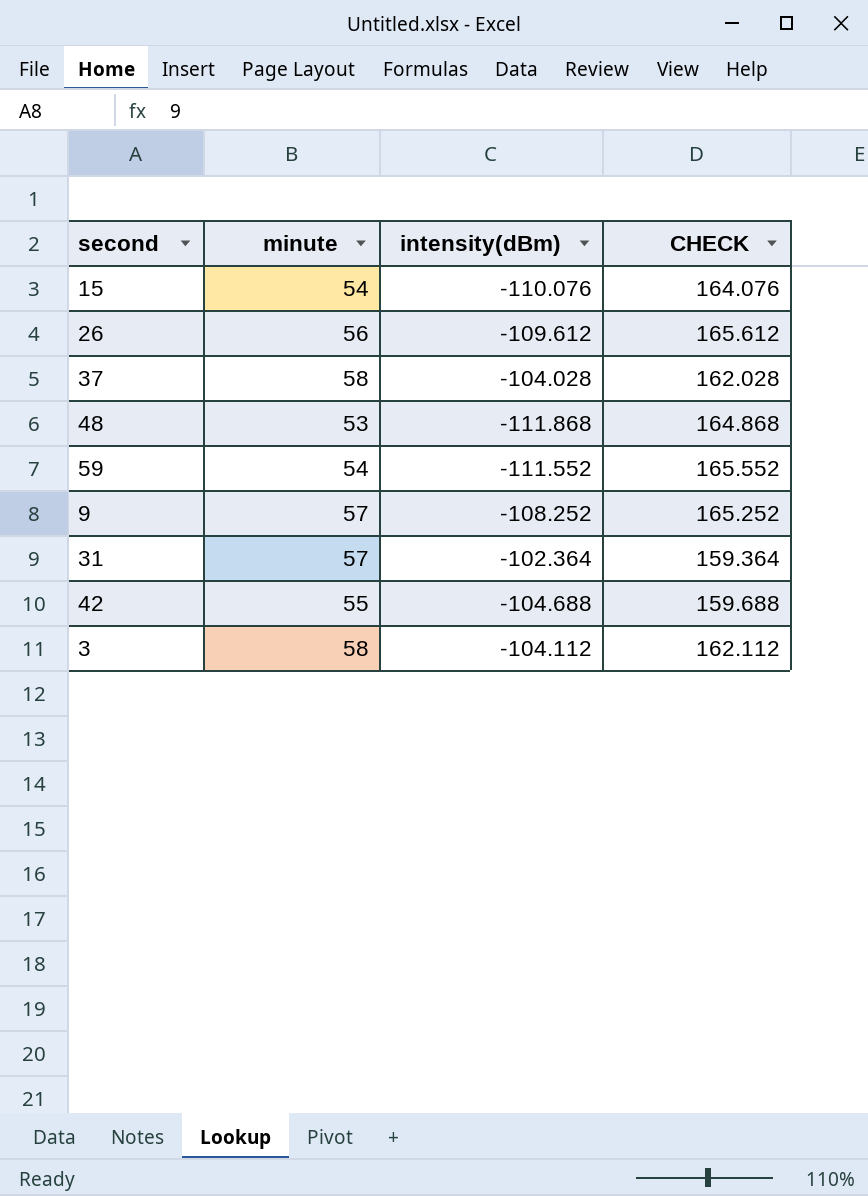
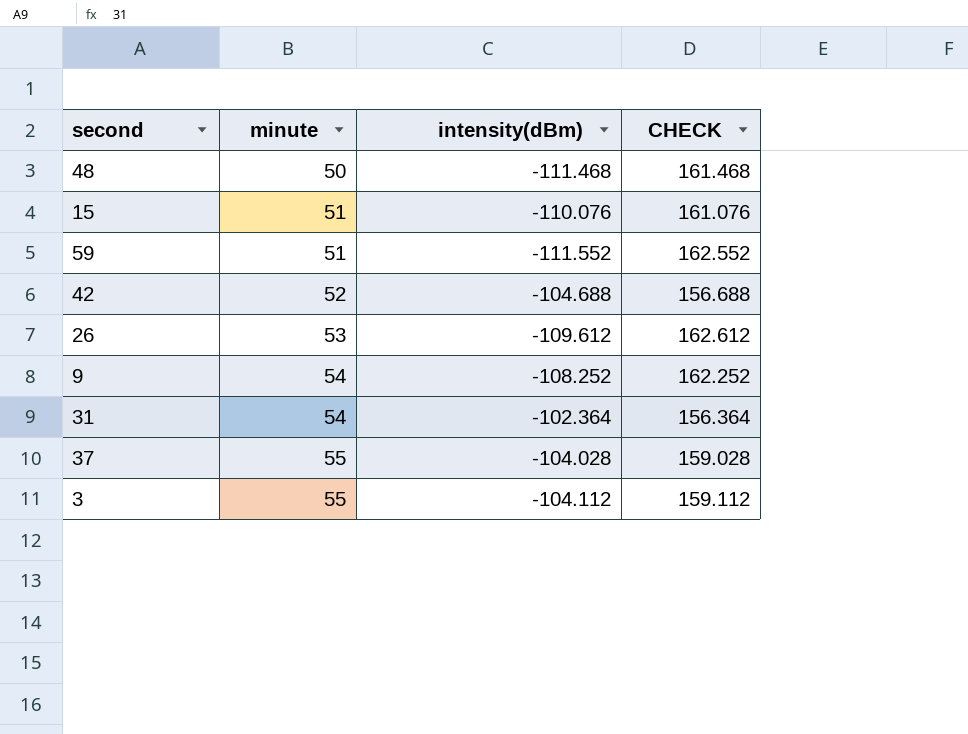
row order: none -> minute ascending
48 | minute: 53 -> 50
48 | intensity(dBm): -111.868 -> -111.468
48 | CHECK: 164.868 -> 161.468
15 | minute: 54 -> 51
15 | CHECK: 164.076 -> 161.076
59 | minute: 54 -> 51
59 | CHECK: 165.552 -> 162.552
42 | minute: 55 -> 52
42 | CHECK: 159.688 -> 156.688
26 | minute: 56 -> 53
26 | CHECK: 165.612 -> 162.612
9 | minute: 57 -> 54
9 | CHECK: 165.252 -> 162.252
31 | minute: 57 -> 54
31 | CHECK: 159.364 -> 156.364
37 | minute: 58 -> 55
37 | CHECK: 162.028 -> 159.028
3 | minute: 58 -> 55
3 | CHECK: 162.112 -> 159.112

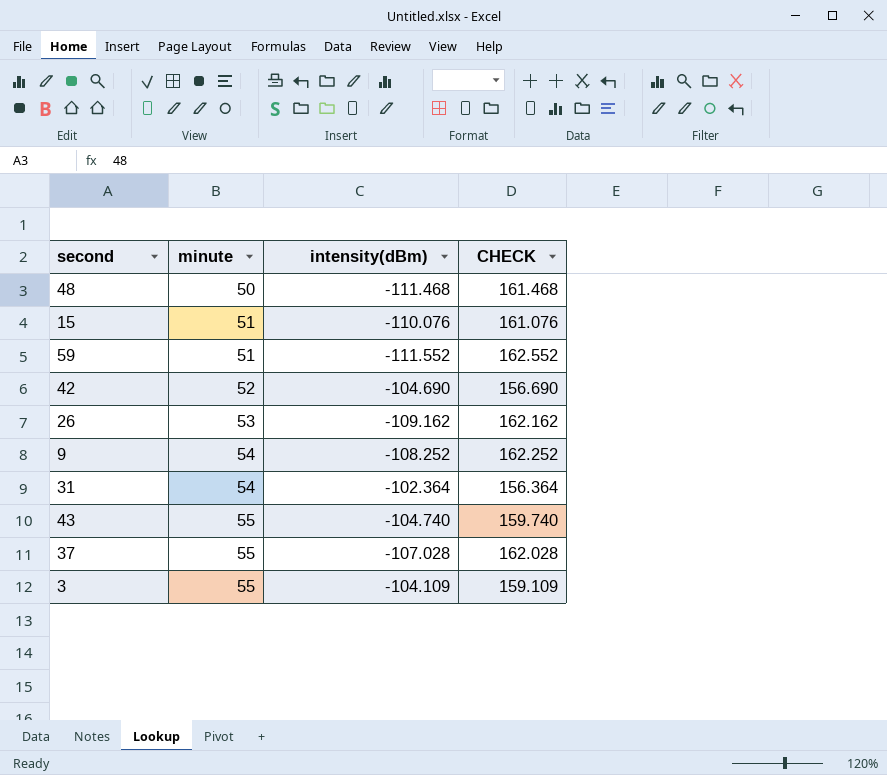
42 | intensity(dBm): -104.688 -> -104.690
42 | CHECK: 156.688 -> 156.690
26 | intensity(dBm): -109.612 -> -109.162
26 | CHECK: 162.612 -> 162.162
row 43: none -> 55 | -104.740 | 159.740
37 | intensity(dBm): -104.028 -> -107.028
37 | CHECK: 159.028 -> 162.028
3 | intensity(dBm): -104.112 -> -104.109
3 | CHECK: 159.112 -> 159.109

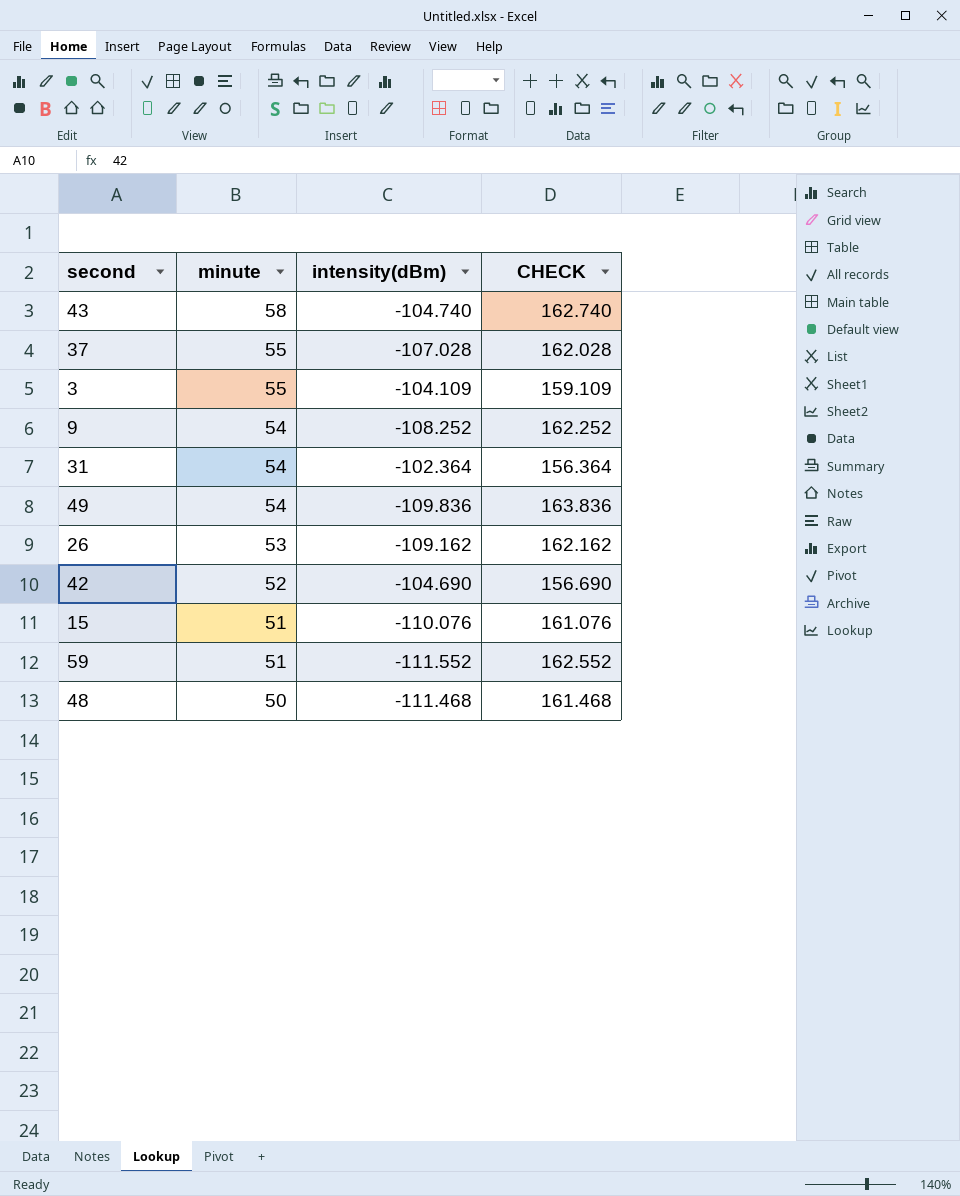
row order: minute ascending -> minute descending
43 | minute: 55 -> 58
43 | CHECK: 159.740 -> 162.740
row 49: none -> 54 | -109.836 | 163.836

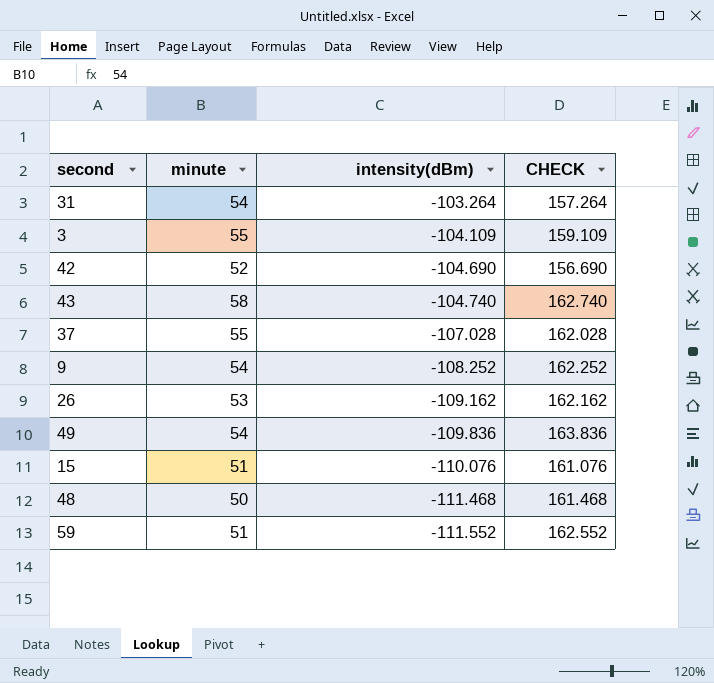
row order: minute descending -> intensity(dBm) descending
31 | intensity(dBm): -102.364 -> -103.264
31 | CHECK: 156.364 -> 157.264

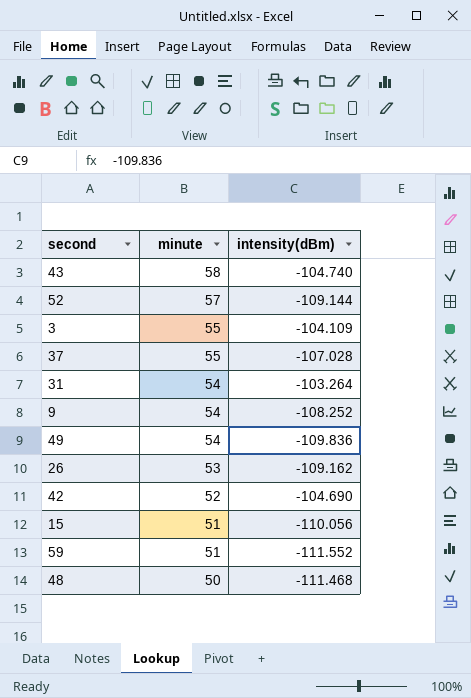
row order: intensity(dBm) descending -> minute descending
column CHECK | formula: [minute] - [intensity(dBm)] -> none
row 52: none -> 57 | -109.144
15 | intensity(dBm): -110.076 -> -110.056

